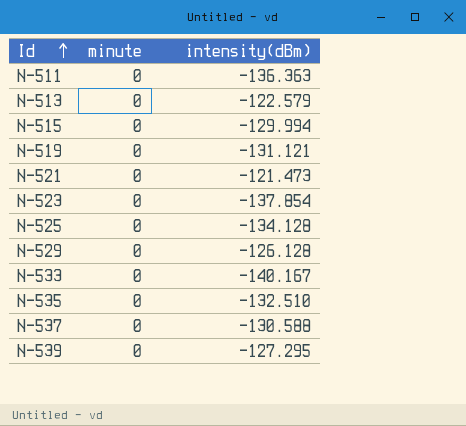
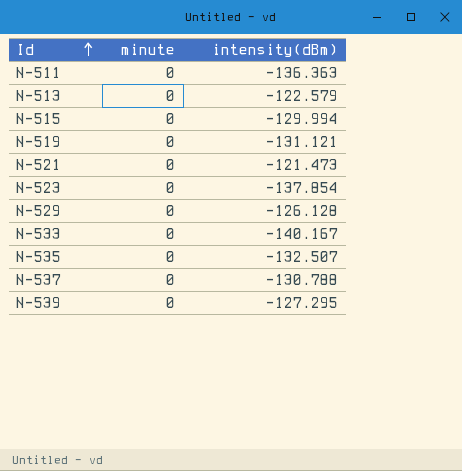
row N-525: 0 | -134.128 -> none
N-535 | intensity(dBm): -132.510 -> -132.507
N-537 | intensity(dBm): -130.588 -> -130.788

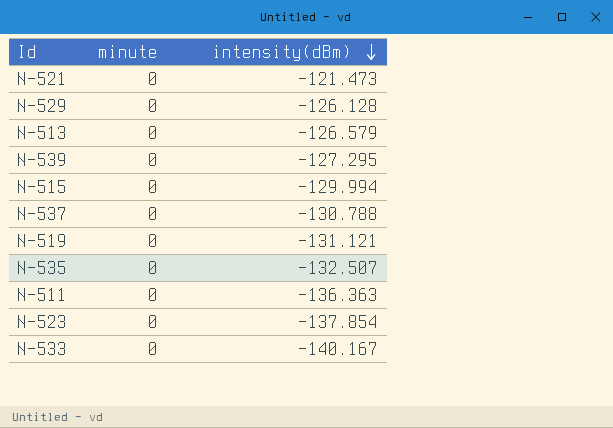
row order: Id ascending -> intensity(dBm) descending
N-513 | intensity(dBm): -122.579 -> -126.579

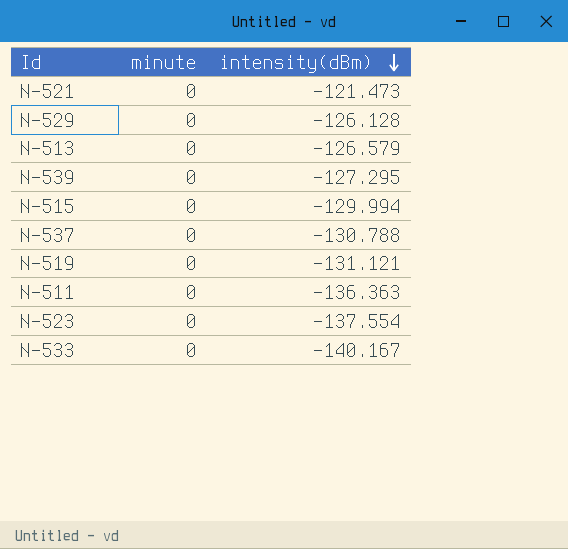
row N-535: 0 | -132.507 -> none
N-523 | intensity(dBm): -137.854 -> -137.554

